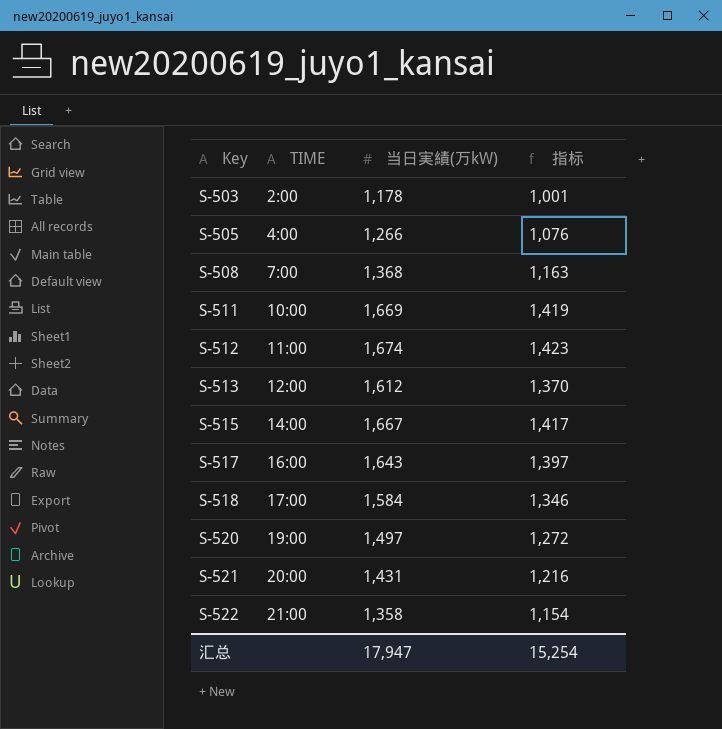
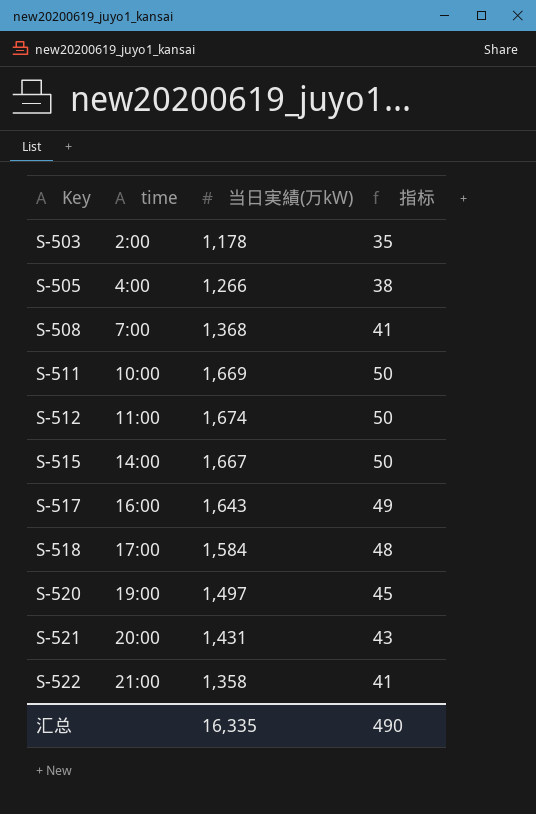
column name: TIME -> time
column 指标 | formula: [当日実績(万kW)] * 0.85 -> [当日実績(万kW)] * 0.03
row S-513: 12:00 | 1,612 | 1,370 -> none
汇总 | 当日実績(万kW): 17,947 -> 16,335
汇总 | 指标: 15,254 -> 490

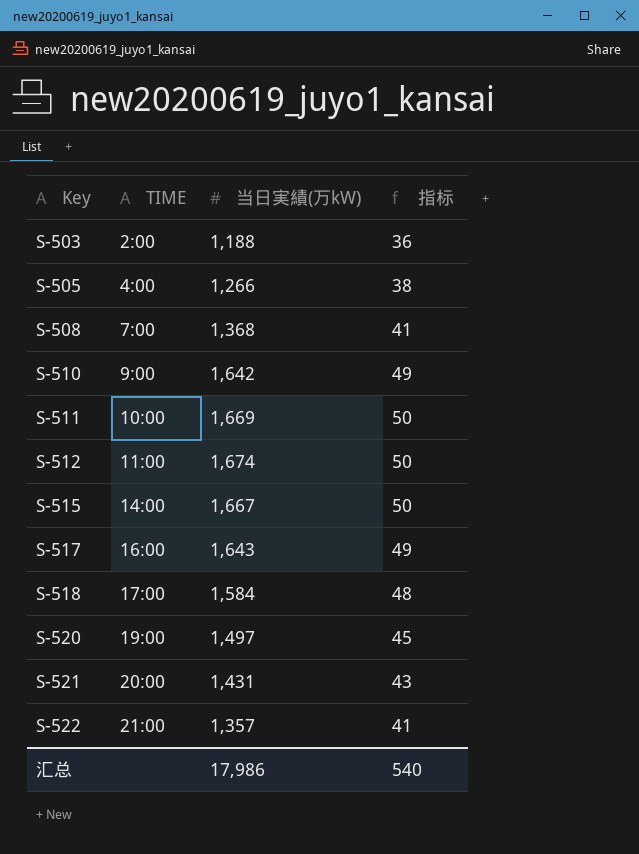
column name: time -> TIME
S-503 | 当日実績(万kW): 1,178 -> 1,188
S-503 | 指标: 35 -> 36
row S-510: none -> 9:00 | 1,642 | 49
S-522 | 当日実績(万kW): 1,358 -> 1,357
汇总 | 当日実績(万kW): 16,335 -> 17,986
汇总 | 指标: 490 -> 540

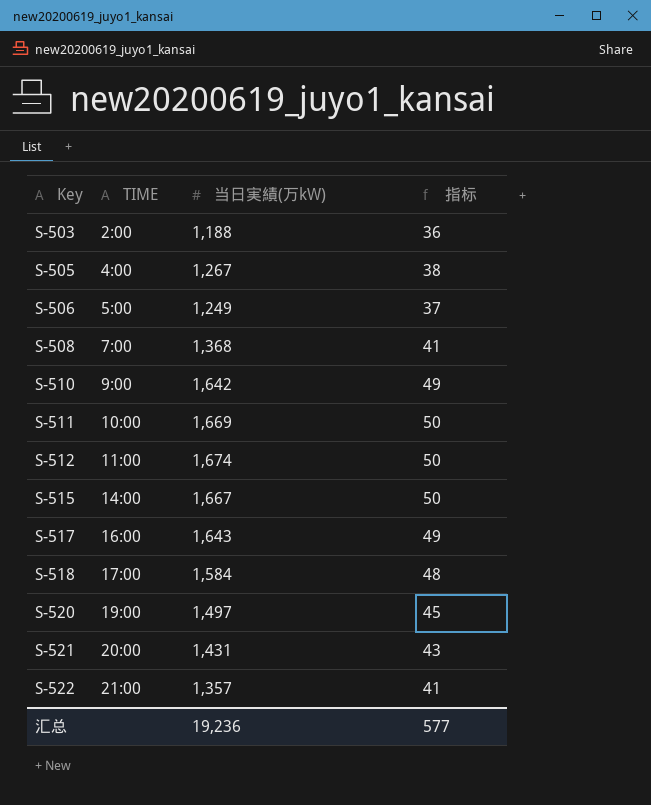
S-505 | 当日実績(万kW): 1,266 -> 1,267
row S-506: none -> 5:00 | 1,249 | 37
汇总 | 当日実績(万kW): 17,986 -> 19,236
汇总 | 指标: 540 -> 577

